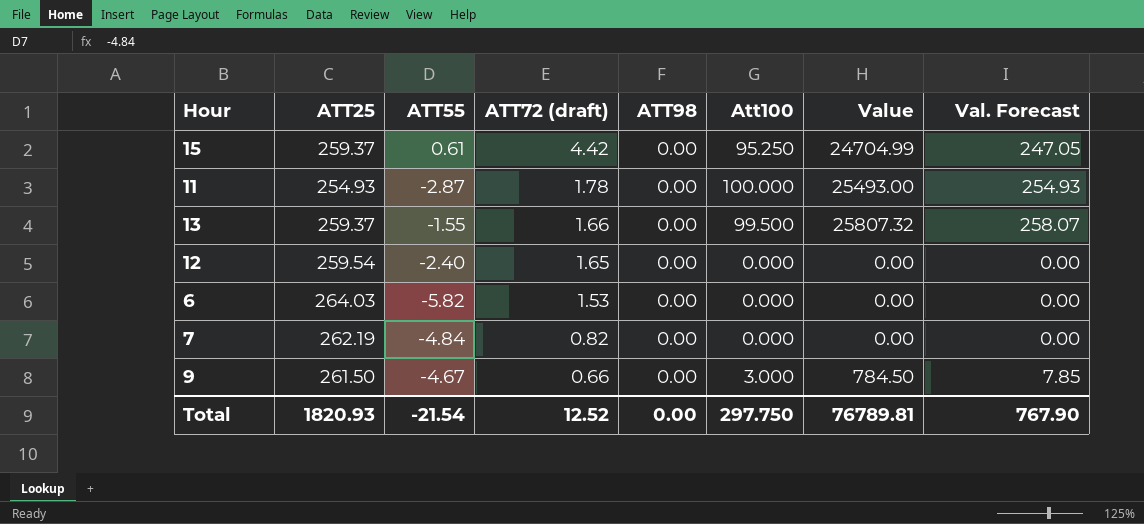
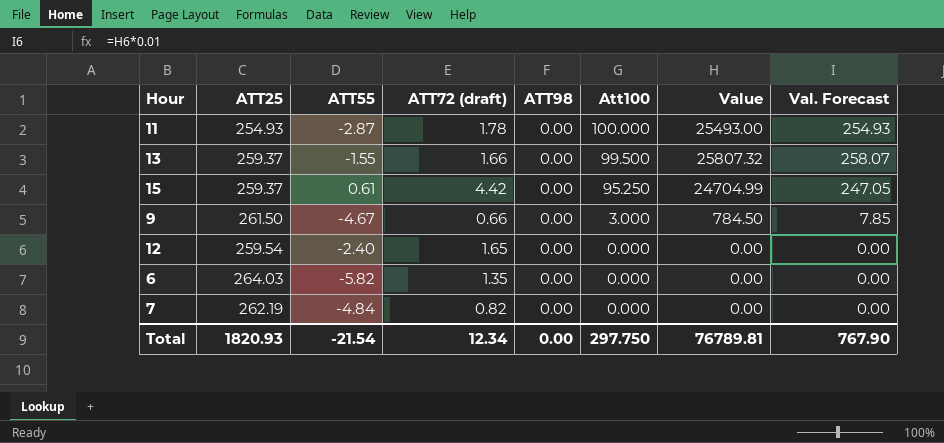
row order: ATT72 (draft) descending -> Att100 descending
6 | ATT72 (draft): 1.53 -> 1.35
Total | ATT72 (draft): 12.52 -> 12.34

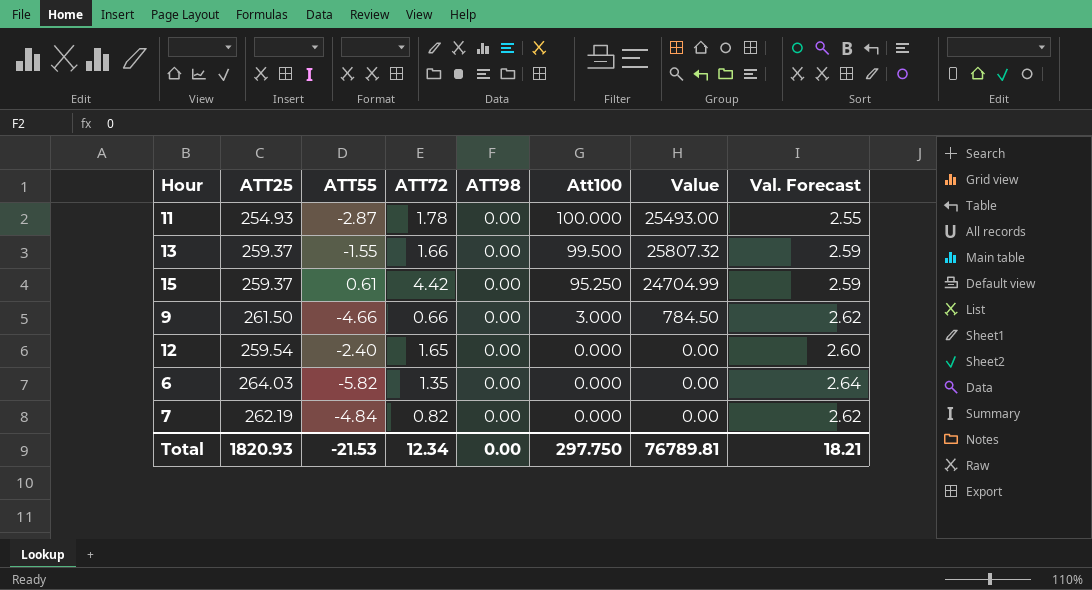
column name: ATT72 (draft) -> ATT72
column Val. Forecast | formula: [Value] * 0.01 -> [ATT25] * 0.01
9 | ATT55: -4.67 -> -4.66
Total | ATT55: -21.54 -> -21.53
Total | Val. Forecast: 767.90 -> 18.21

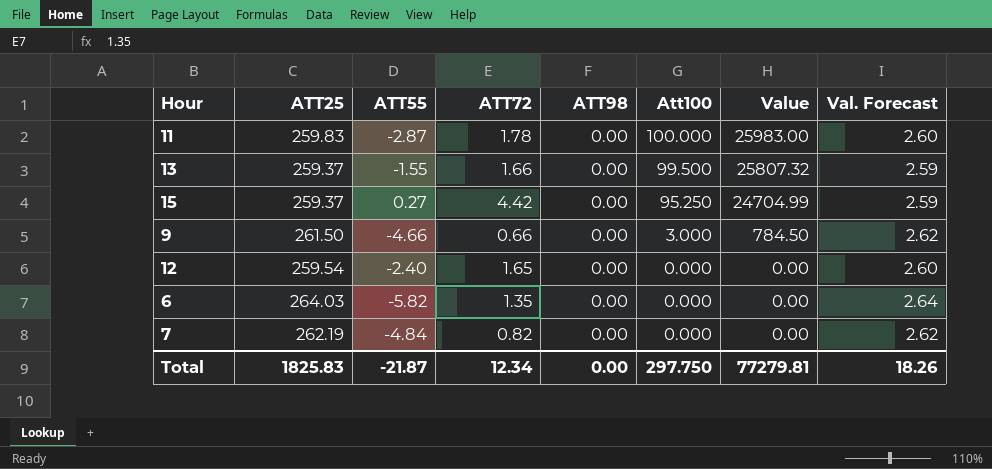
11 | ATT25: 254.93 -> 259.83
11 | Value: 25493.00 -> 25983.00
11 | Val. Forecast: 2.55 -> 2.60
15 | ATT55: 0.61 -> 0.27
Total | ATT25: 1820.93 -> 1825.83
Total | ATT55: -21.53 -> -21.87
Total | Value: 76789.81 -> 77279.81
Total | Val. Forecast: 18.21 -> 18.26

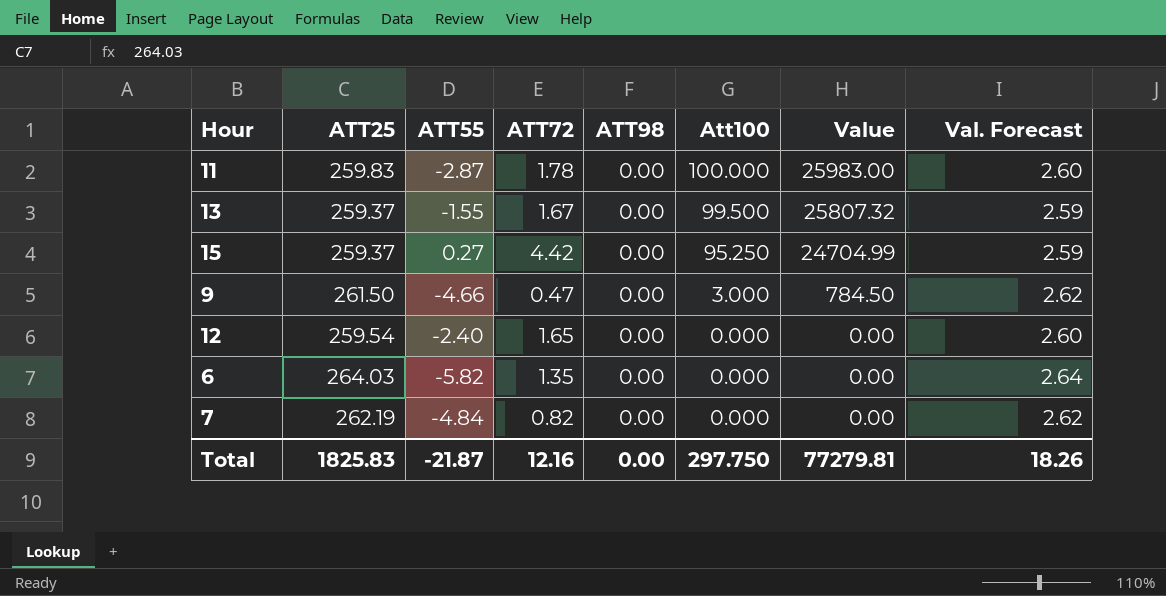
13 | ATT72: 1.66 -> 1.67
9 | ATT72: 0.66 -> 0.47
Total | ATT72: 12.34 -> 12.16

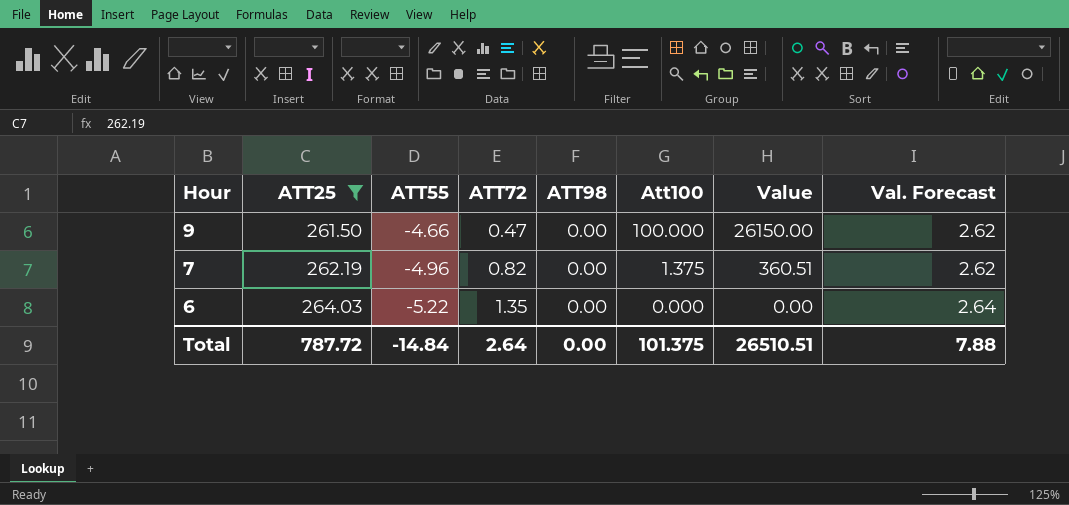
filter: none -> ATT25 >= 261.50
row order: Att100 descending -> Hour descending
9 | Att100: 3.000 -> 100.000
9 | Value: 784.50 -> 26150.00
7 | ATT55: -4.84 -> -4.96
7 | Att100: 0.000 -> 1.375
7 | Value: 0.00 -> 360.51
6 | ATT55: -5.82 -> -5.22
Total | ATT25: 1825.83 -> 787.72
Total | ATT55: -21.87 -> -14.84
Total | ATT72: 12.16 -> 2.64
Total | Att100: 297.750 -> 101.375
Total | Value: 77279.81 -> 26510.51
Total | Val. Forecast: 18.26 -> 7.88

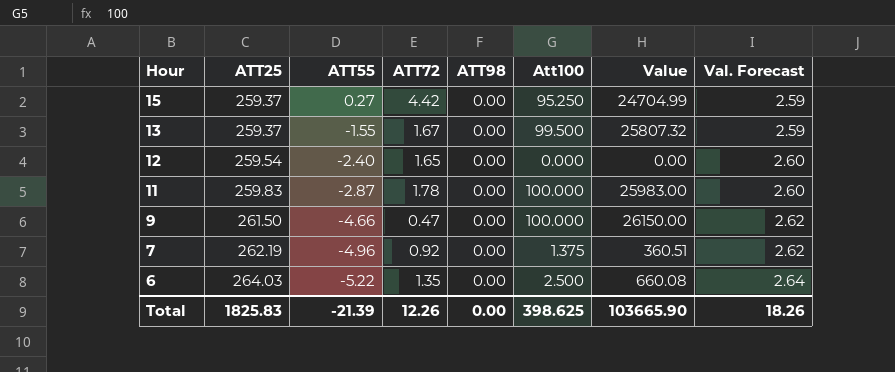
filter: ATT25 >= 261.50 -> none
7 | ATT72: 0.82 -> 0.92
6 | Att100: 0.000 -> 2.500
6 | Value: 0.00 -> 660.08
Total | ATT25: 787.72 -> 1825.83
Total | ATT55: -14.84 -> -21.39
Total | ATT72: 2.64 -> 12.26
Total | Att100: 101.375 -> 398.625
Total | Value: 26510.51 -> 103665.90
Total | Val. Forecast: 7.88 -> 18.26

